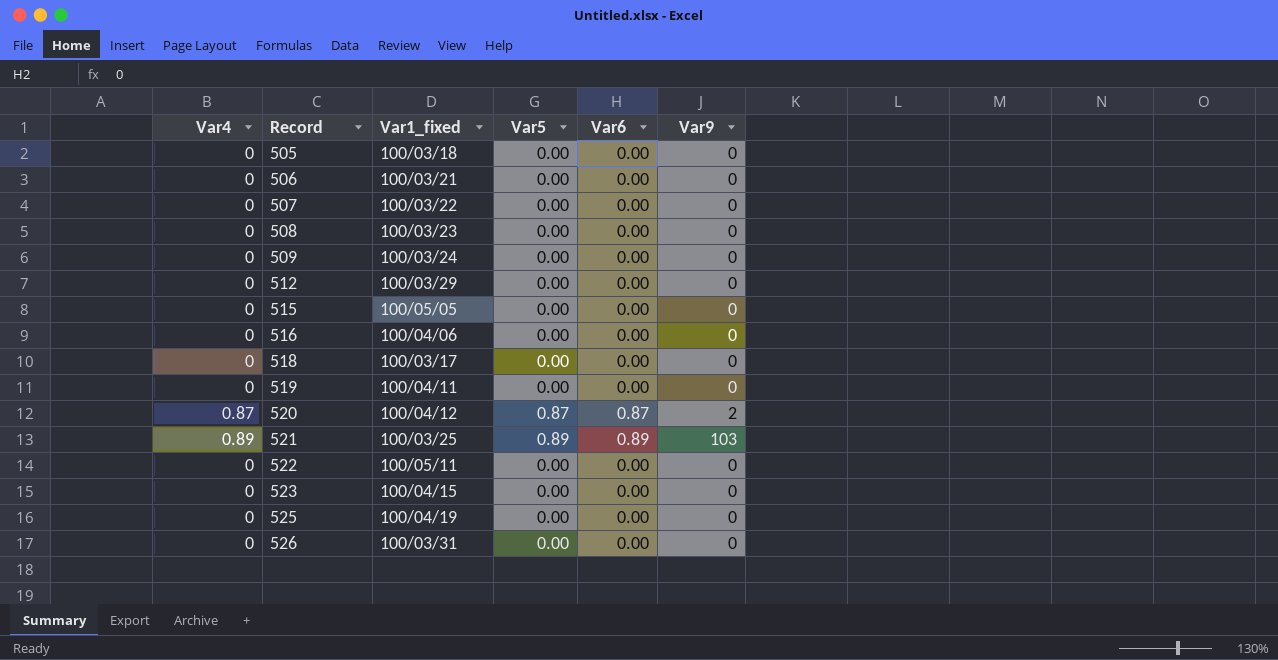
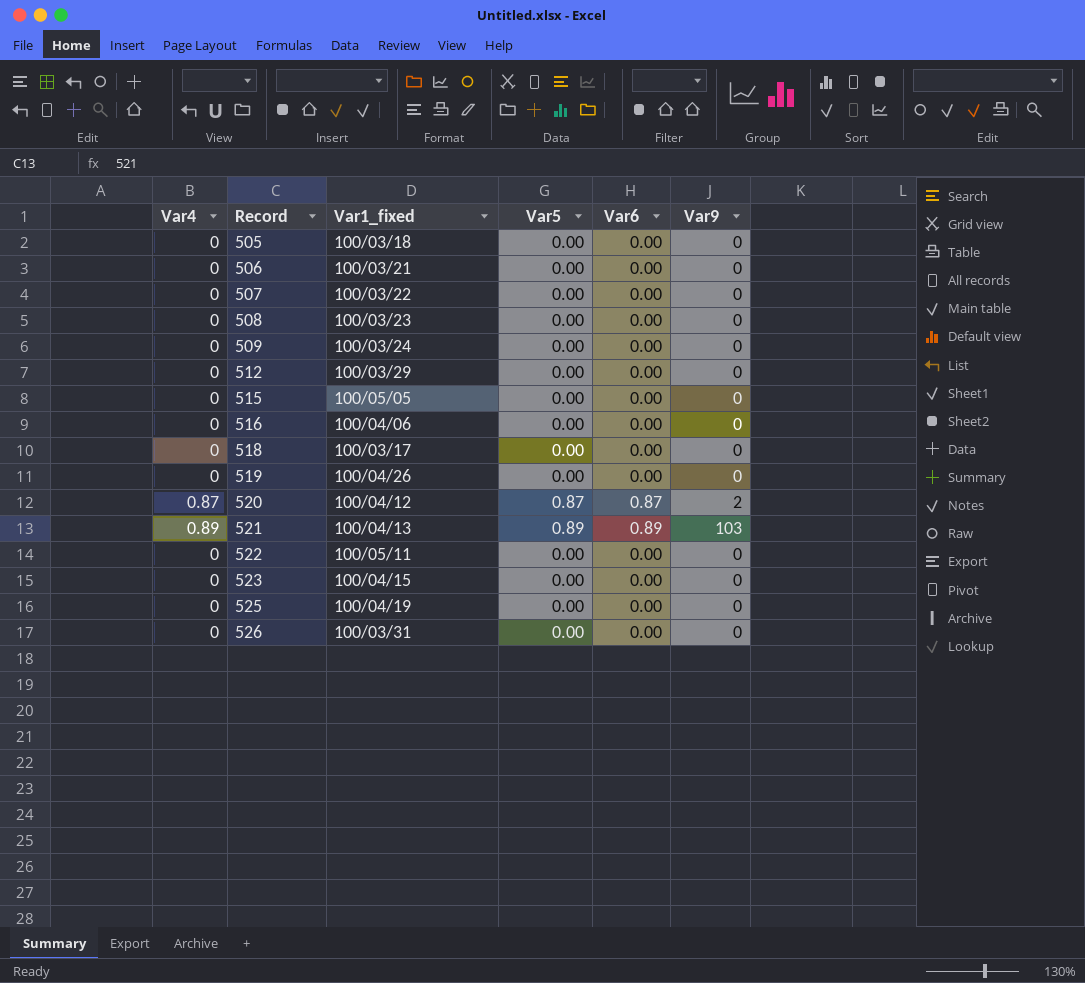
519 | Var1_fixed: 100/04/11 -> 100/04/26
521 | Var1_fixed: 100/03/25 -> 100/04/13

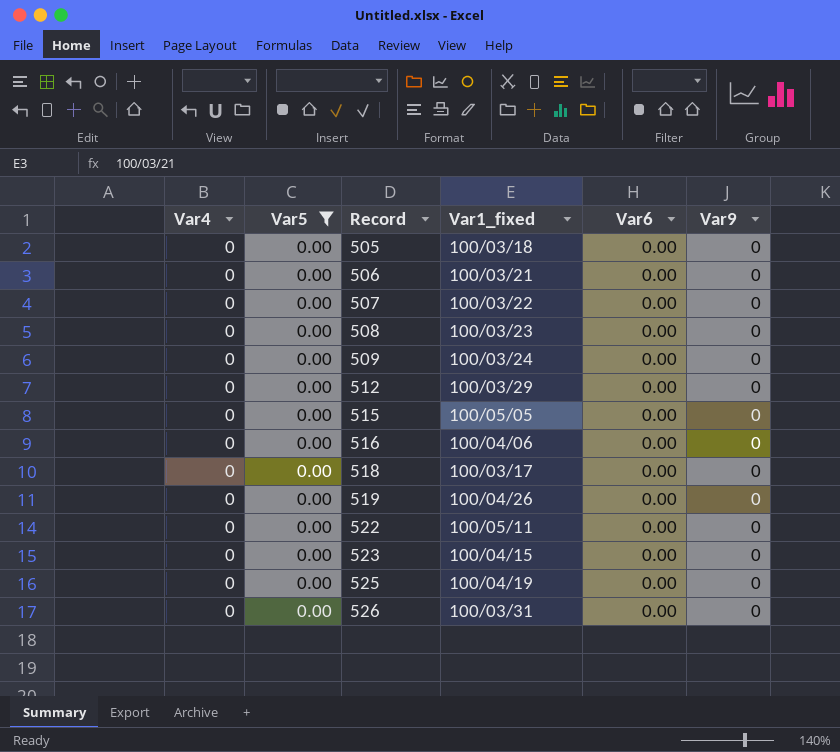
filter: none -> Var5 = 0.00
column Var5 | position: 4 -> 2

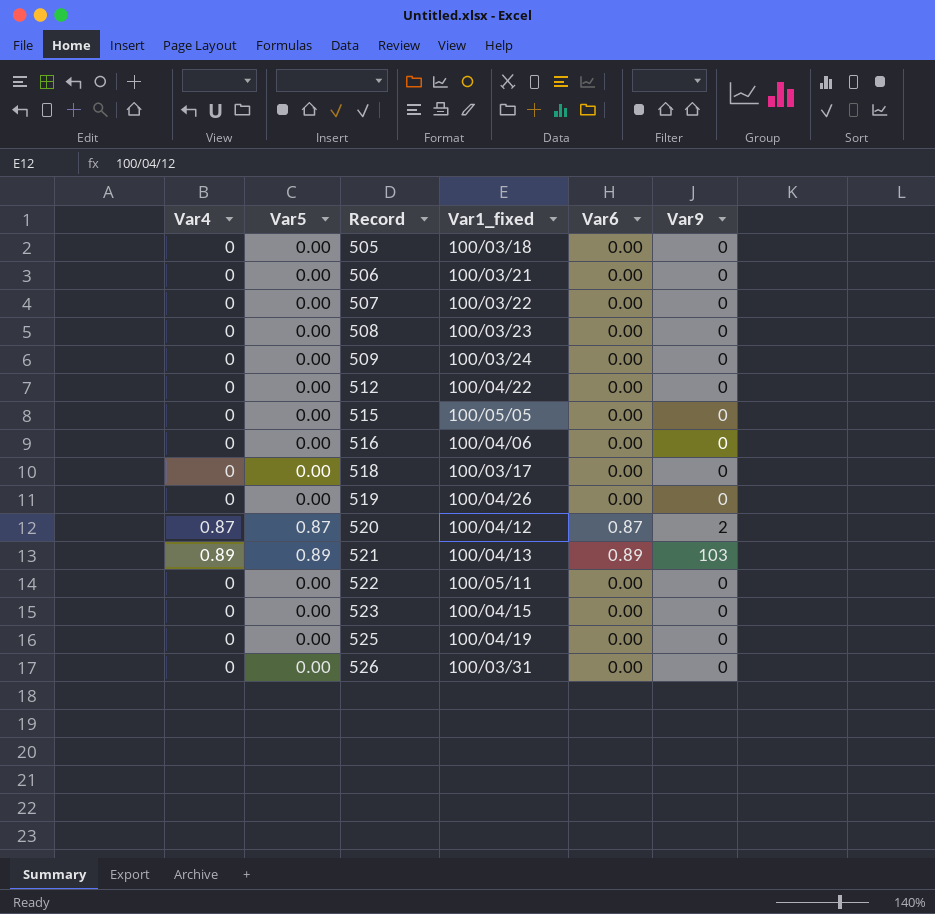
filter: Var5 = 0.00 -> none
512 | Var1_fixed: 100/03/29 -> 100/04/22

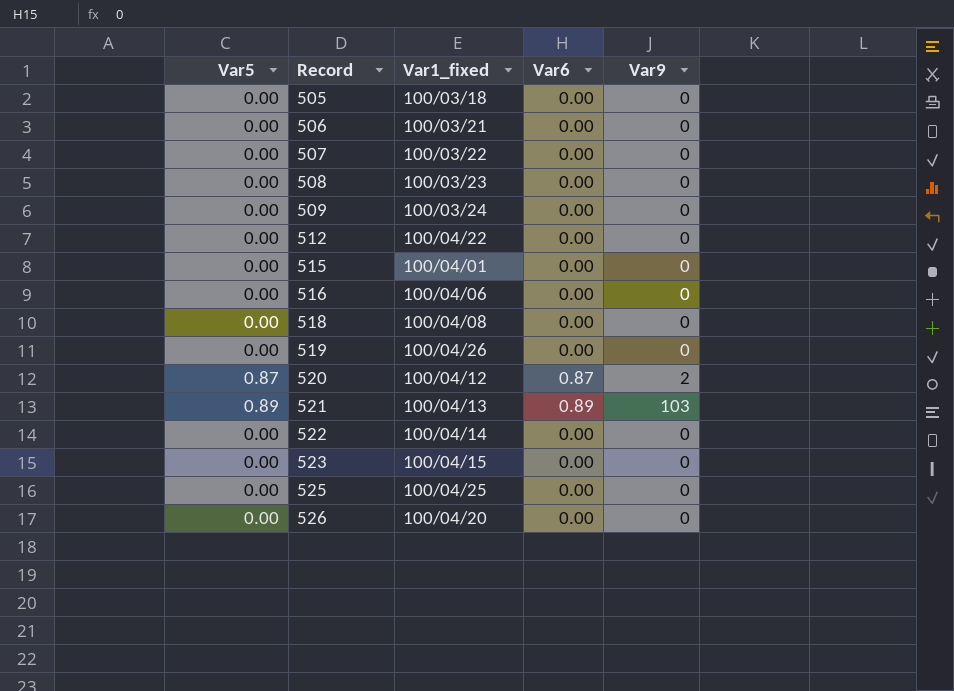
column Var4 | position: 1 -> none
515 | Var1_fixed: 100/05/05 -> 100/04/01
518 | Var1_fixed: 100/03/17 -> 100/04/08
522 | Var1_fixed: 100/05/11 -> 100/04/14
525 | Var1_fixed: 100/04/19 -> 100/04/25
526 | Var1_fixed: 100/03/31 -> 100/04/20

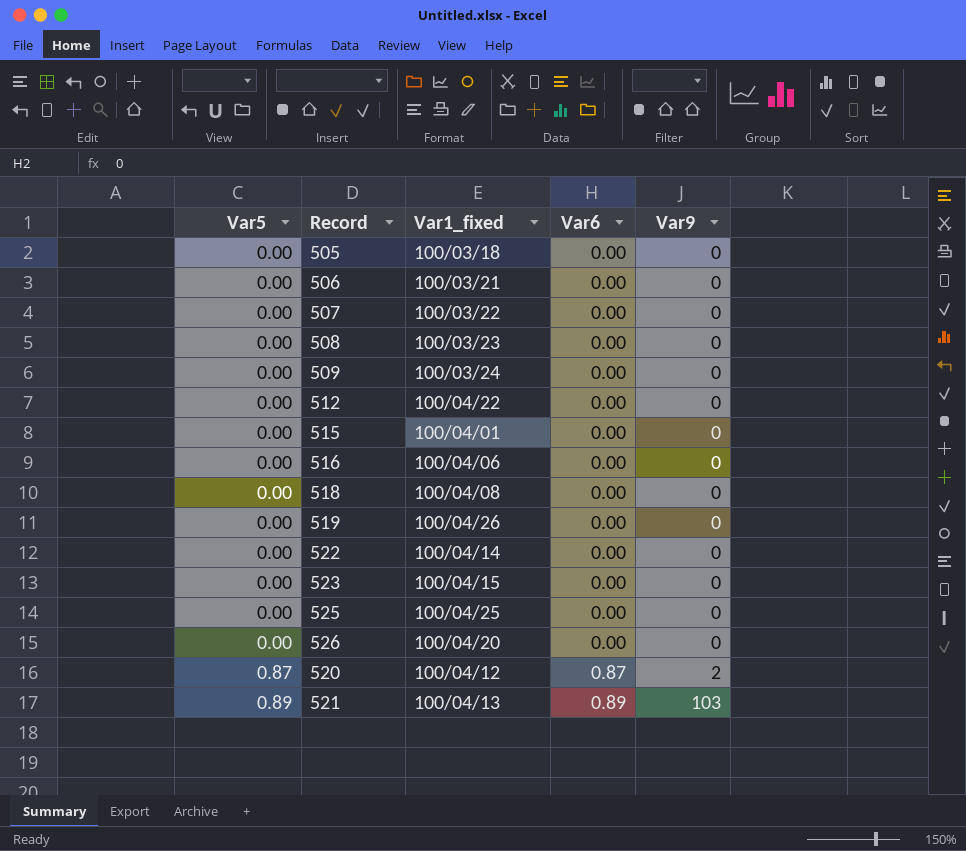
row order: Record ascending -> Var5 ascending

